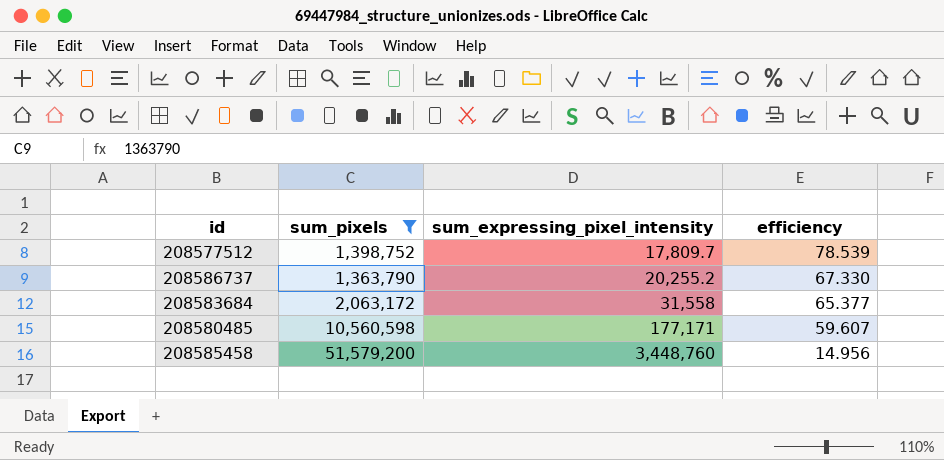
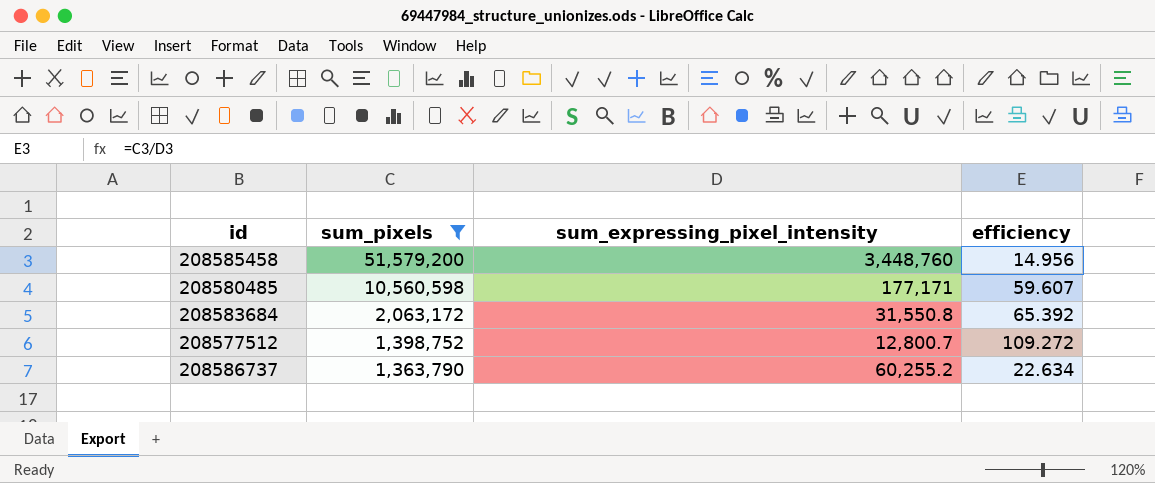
row order: sum_expressing_pixel_intensity ascending -> sum_pixels descending
208583684 | sum_expressing_pixel_intensity: 31,558 -> 31,550.8
208583684 | efficiency: 65.377 -> 65.392
208577512 | sum_expressing_pixel_intensity: 17,809.7 -> 12,800.7
208577512 | efficiency: 78.539 -> 109.272
208586737 | sum_expressing_pixel_intensity: 20,255.2 -> 60,255.2
208586737 | efficiency: 67.330 -> 22.634

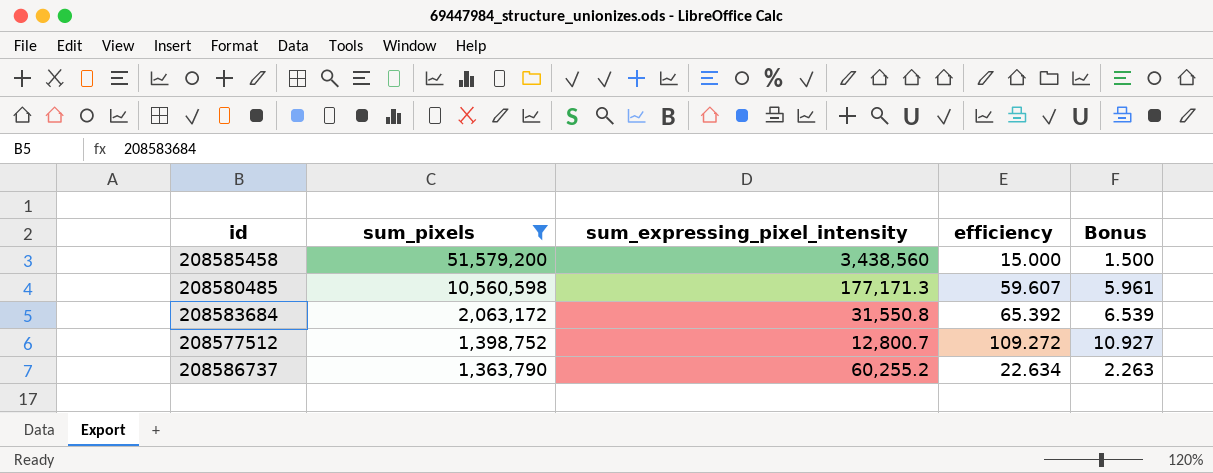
column Bonus | formula: none -> [efficiency] * 0.1
208585458 | sum_expressing_pixel_intensity: 3,448,760 -> 3,438,560
208585458 | efficiency: 14.956 -> 15.000
208580485 | sum_expressing_pixel_intensity: 177,171 -> 177,171.3

